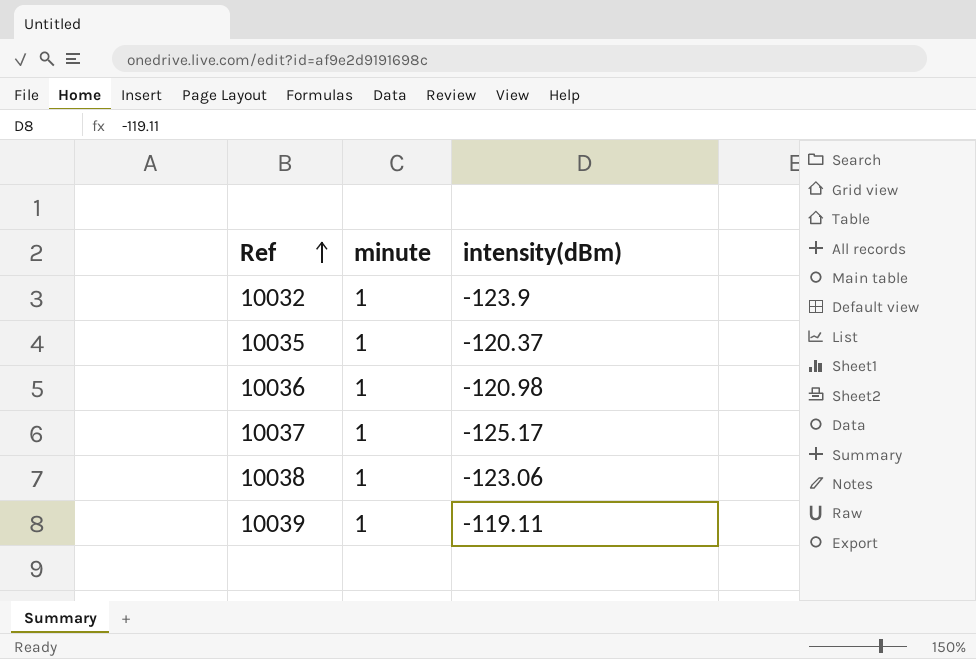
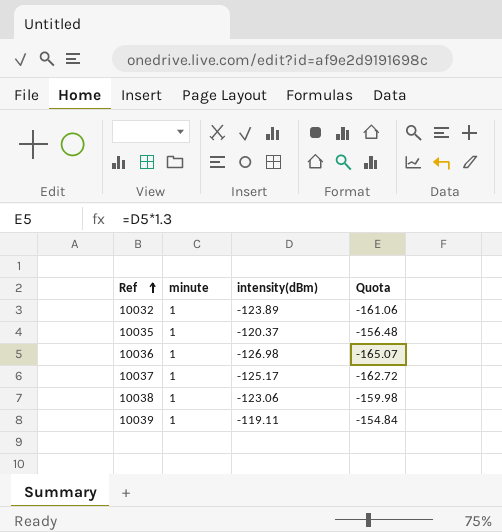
column Quota | formula: none -> [intensity(dBm)] * 1.3
10032 | intensity(dBm): -123.9 -> -123.89
10036 | intensity(dBm): -120.98 -> -126.98

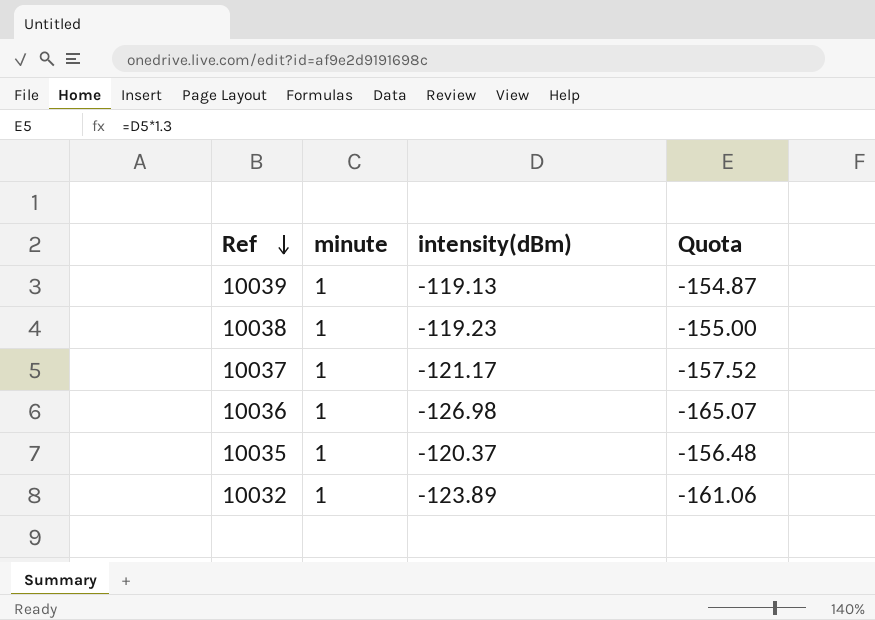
row order: Ref ascending -> Ref descending
10039 | intensity(dBm): -119.11 -> -119.13
10039 | Quota: -154.84 -> -154.87
10038 | intensity(dBm): -123.06 -> -119.23
10038 | Quota: -159.98 -> -155.00
10037 | intensity(dBm): -125.17 -> -121.17
10037 | Quota: -162.72 -> -157.52

